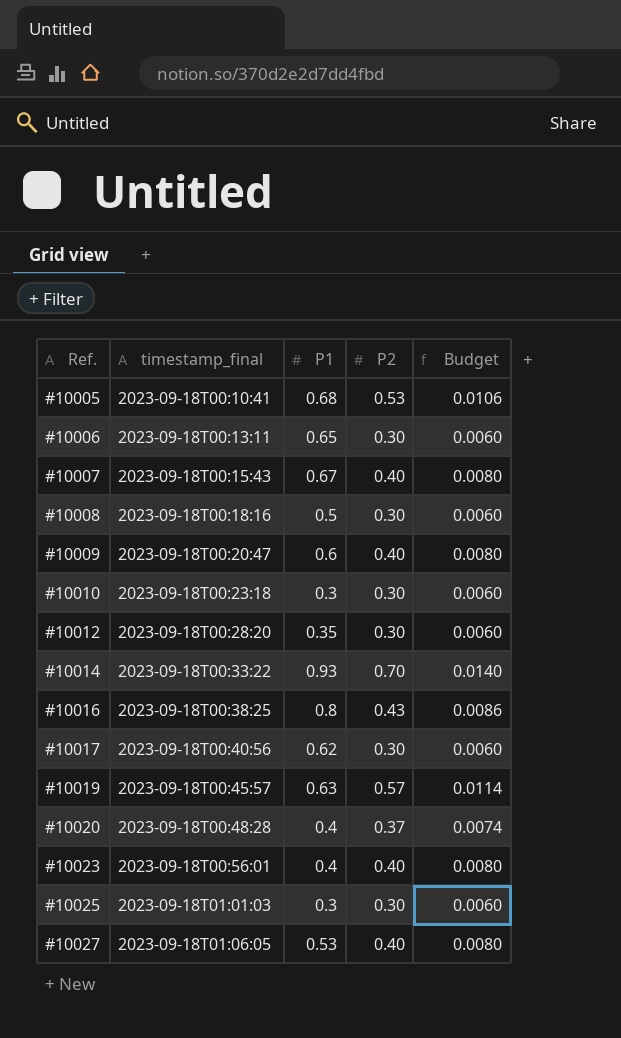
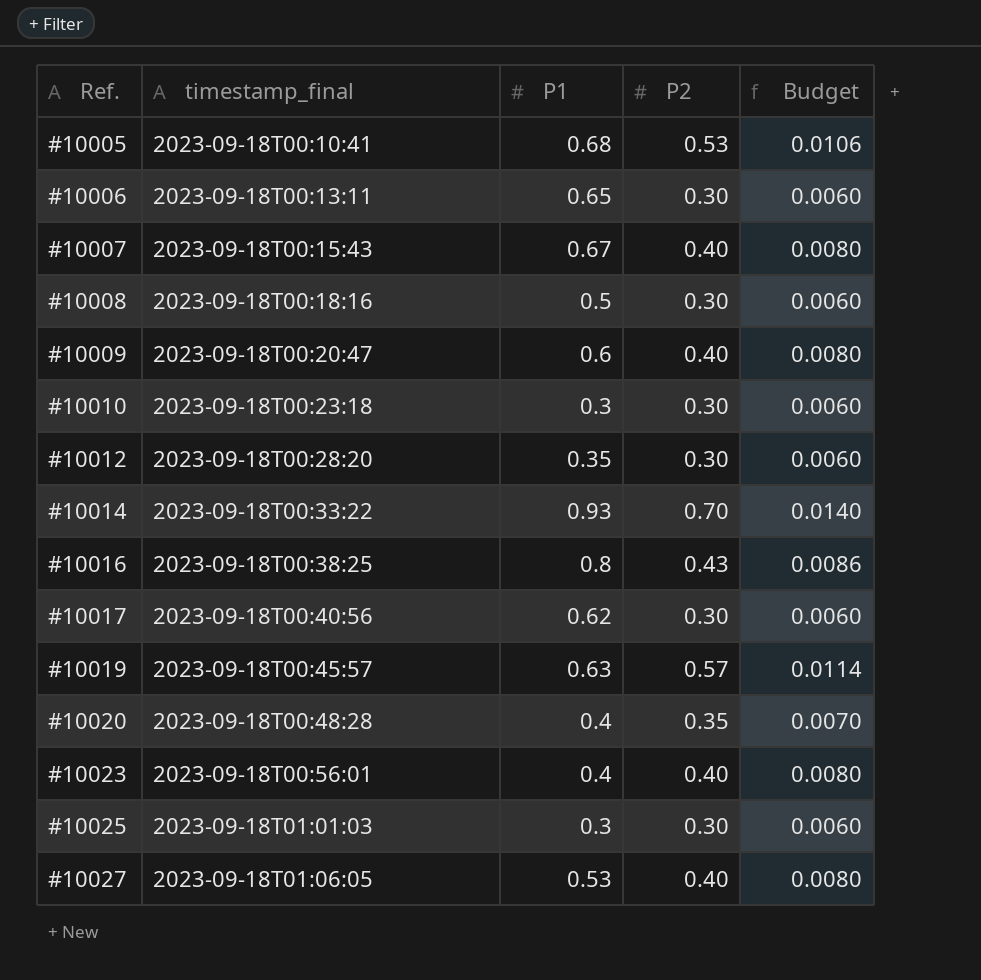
#10020 | P2: 0.37 -> 0.35
#10020 | Budget: 0.0074 -> 0.0070

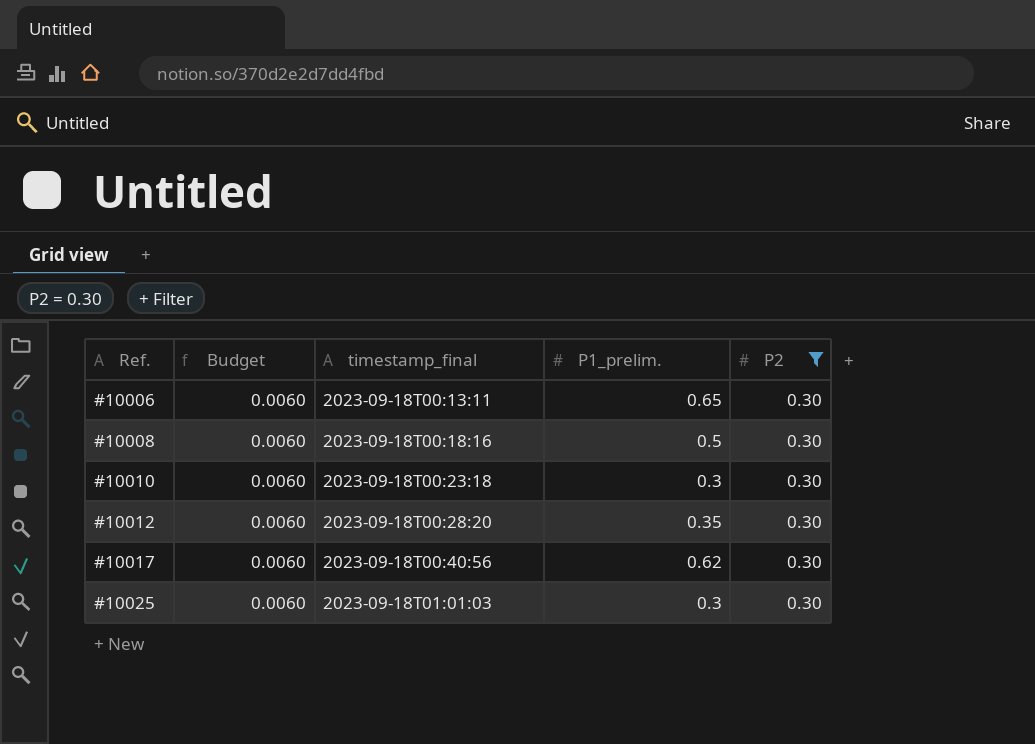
filter: none -> P2 = 0.30
column Budget | position: 5 -> 2
column name: P1 -> P1_prelim.

